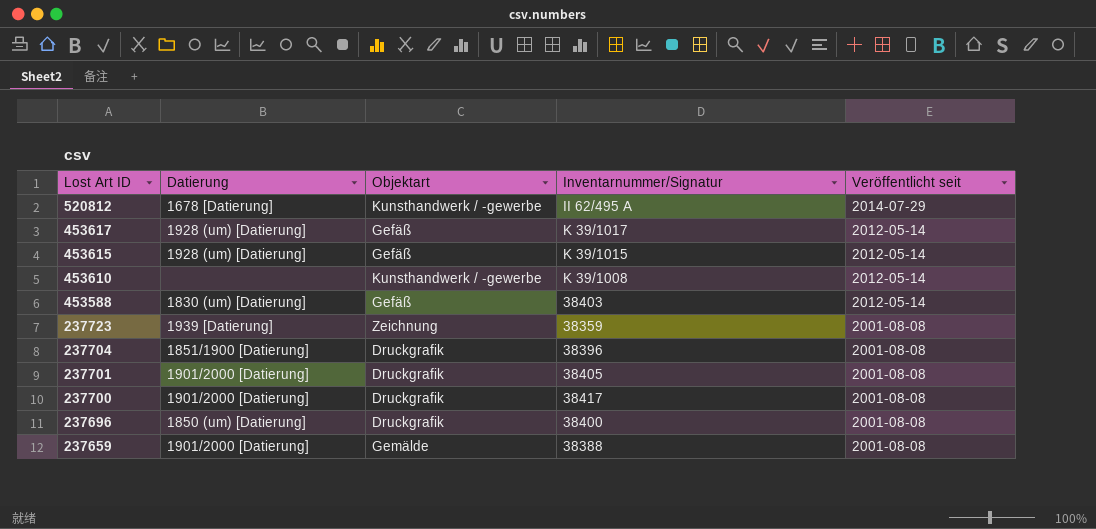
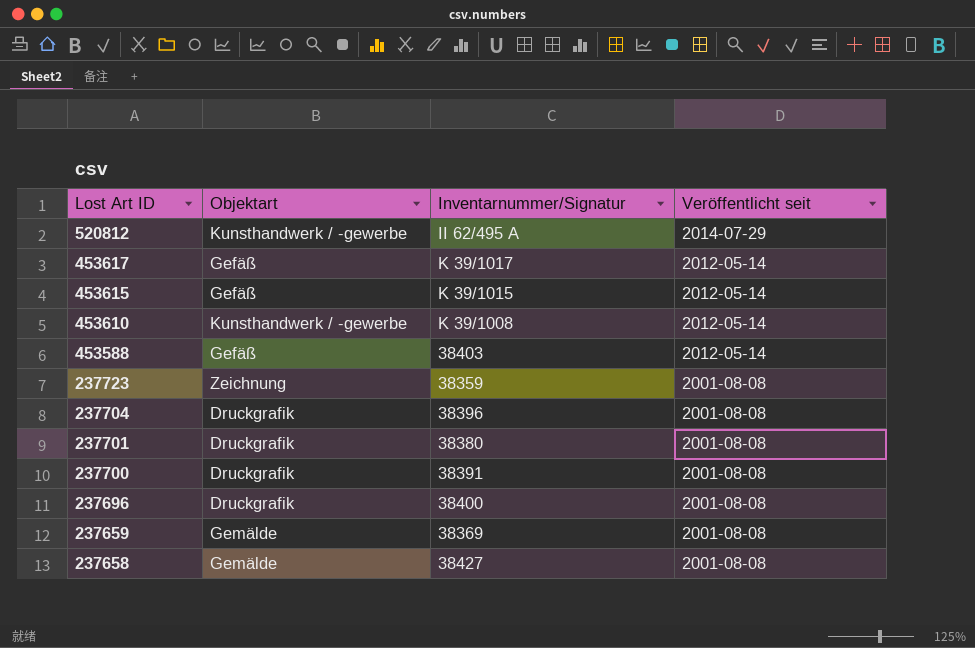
column Datierung | position: 2 -> none
237701 | Inventarnummer/Signatur: 38405 -> 38380
237700 | Inventarnummer/Signatur: 38417 -> 38391
237659 | Inventarnummer/Signatur: 38388 -> 38369
row 237658: none -> Gemälde | 38427 | 2001-08-08

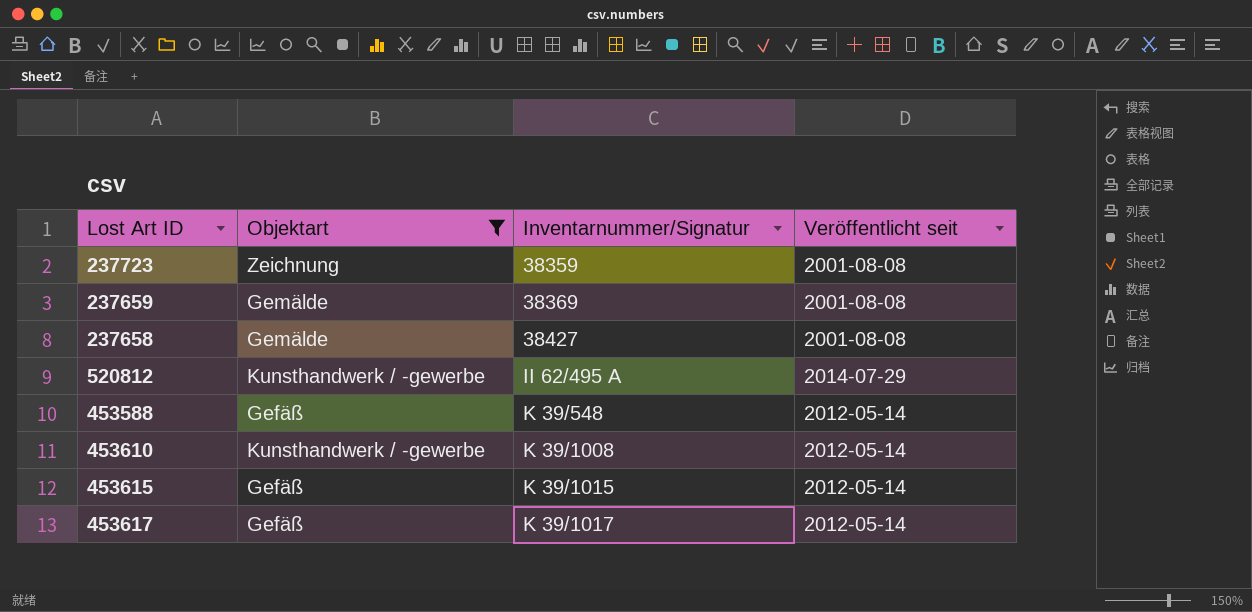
filter: none -> Objektart != Druckgrafik
row order: Lost Art ID descending -> Inventarnummer/Signatur ascending
453588 | Inventarnummer/Signatur: 38403 -> K 39/548

